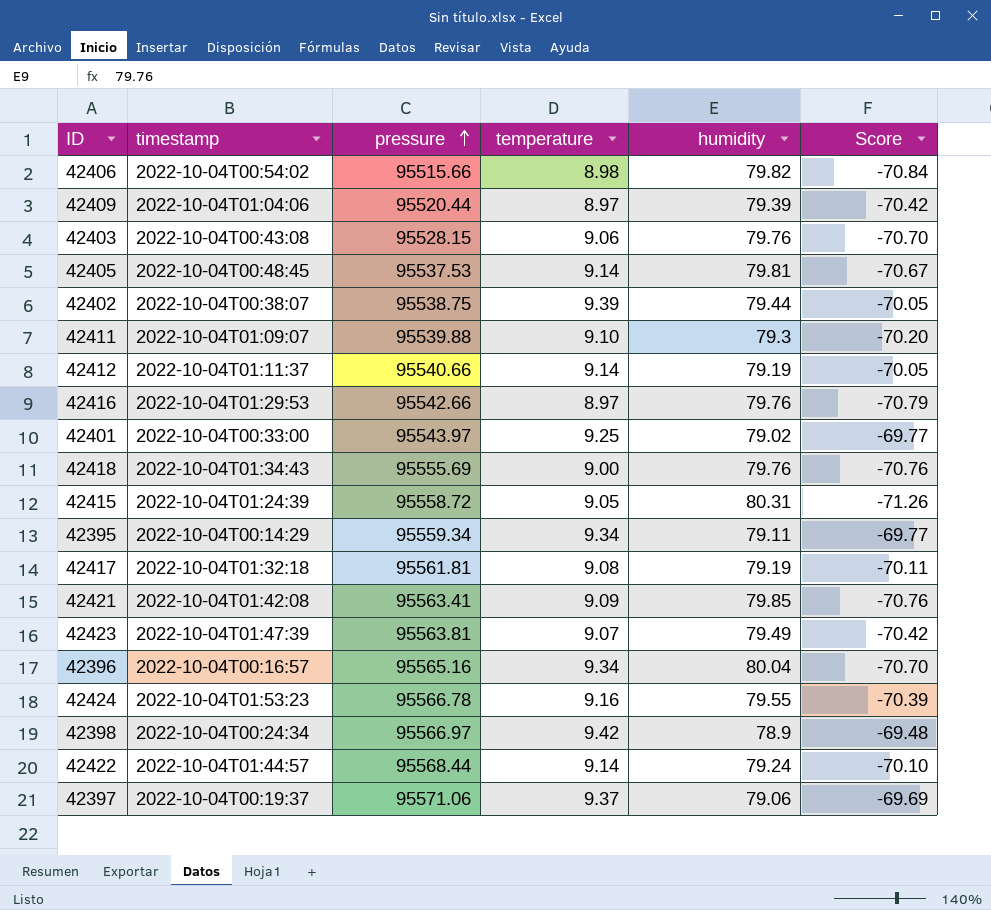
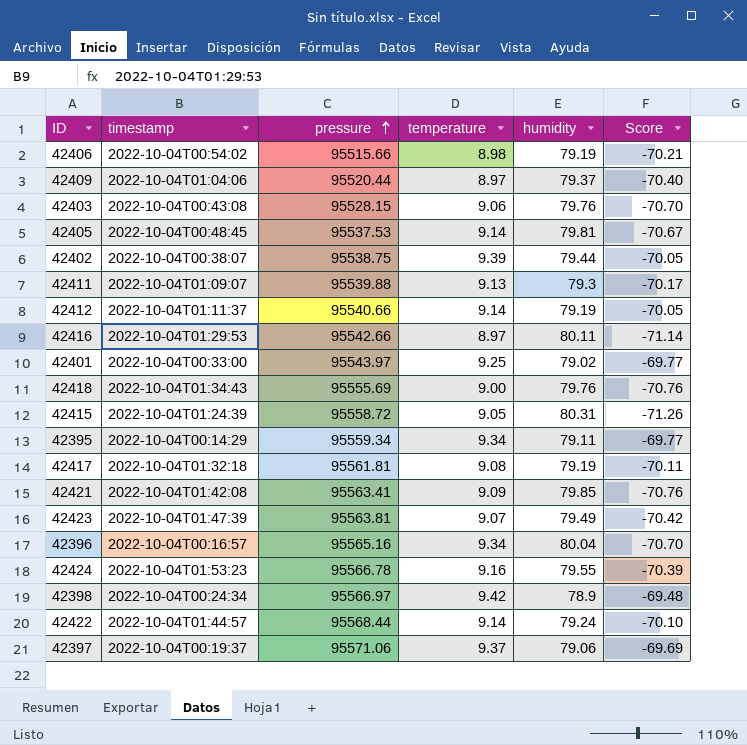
42406 | humidity: 79.82 -> 79.19
42406 | Score: -70.84 -> -70.21
42409 | humidity: 79.39 -> 79.37
42409 | Score: -70.42 -> -70.40
42411 | temperature: 9.10 -> 9.13
42411 | Score: -70.20 -> -70.17
42416 | humidity: 79.76 -> 80.11
42416 | Score: -70.79 -> -71.14

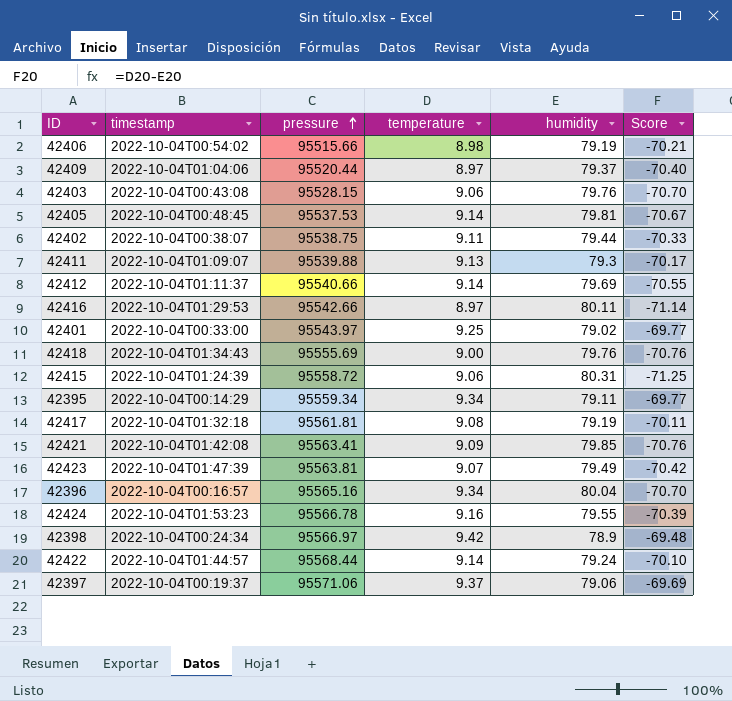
42402 | temperature: 9.39 -> 9.11
42402 | Score: -70.05 -> -70.33
42412 | humidity: 79.19 -> 79.69
42412 | Score: -70.05 -> -70.55
42415 | temperature: 9.05 -> 9.06
42415 | Score: -71.26 -> -71.25

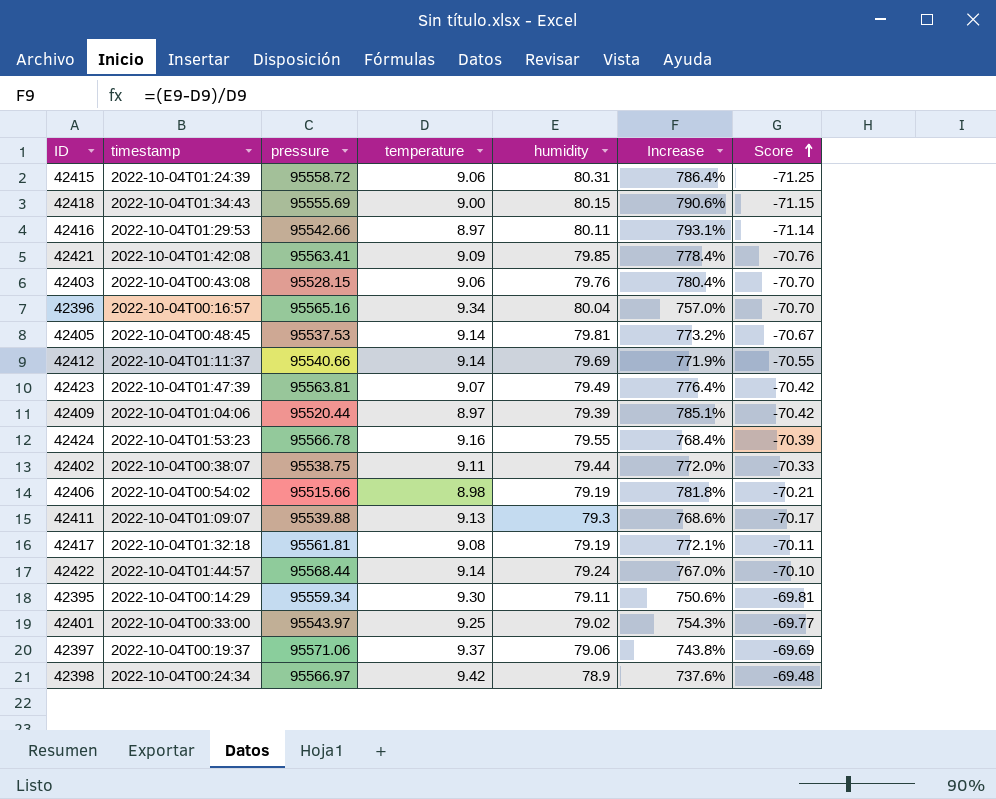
row order: pressure ascending -> Score ascending
column Increase | formula: none -> ([humidity] - [temperature]) / [temperature]
42418 | humidity: 79.76 -> 80.15
42418 | Score: -70.76 -> -71.15
42409 | humidity: 79.37 -> 79.39
42409 | Score: -70.40 -> -70.42
42395 | temperature: 9.34 -> 9.30
42395 | Score: -69.77 -> -69.81

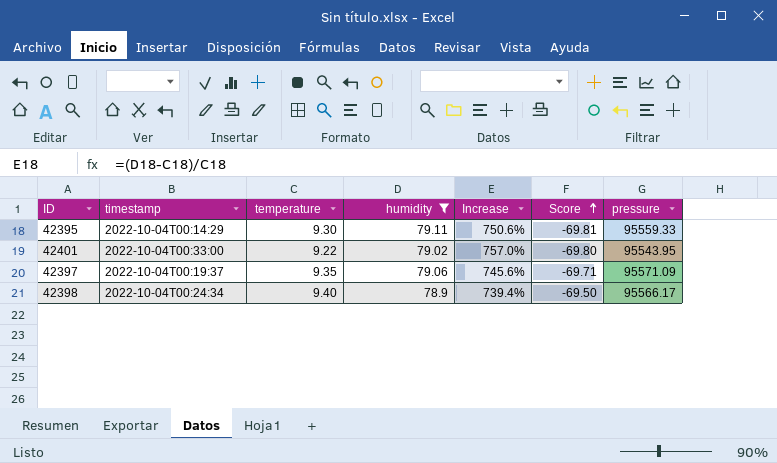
filter: none -> humidity <= 79.11
column pressure | position: 3 -> 7
42395 | pressure: 95559.34 -> 95559.33
42401 | temperature: 9.25 -> 9.22
42401 | Increase: 754.3% -> 757.0%
42401 | Score: -69.77 -> -69.80
42401 | pressure: 95543.97 -> 95543.95
42397 | temperature: 9.37 -> 9.35
42397 | Increase: 743.8% -> 745.6%
42397 | Score: -69.69 -> -69.71
42397 | pressure: 95571.06 -> 95571.09
42398 | temperature: 9.42 -> 9.40
42398 | Increase: 737.6% -> 739.4%
42398 | Score: -69.48 -> -69.50
42398 | pressure: 95566.97 -> 95566.17

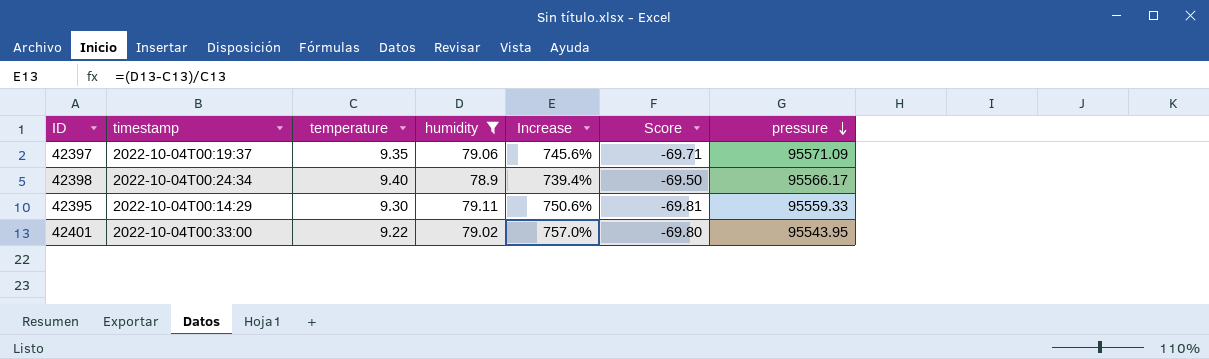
row order: Score ascending -> pressure descending

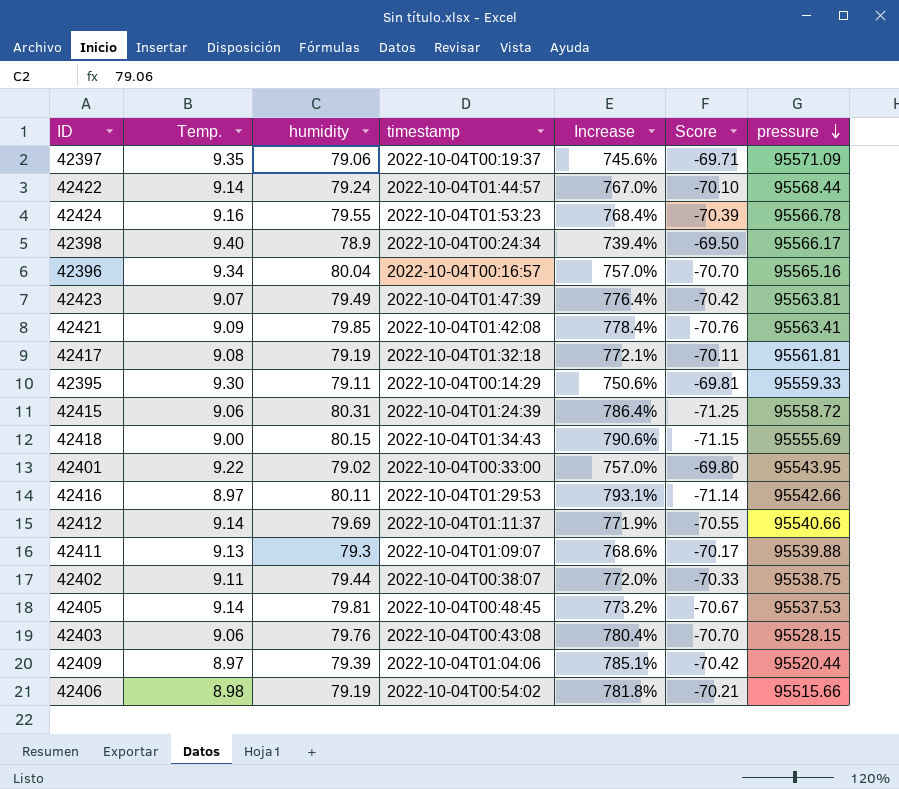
filter: humidity <= 79.11 -> none
column name: temperature -> Temp.
column timestamp | position: 2 -> 4

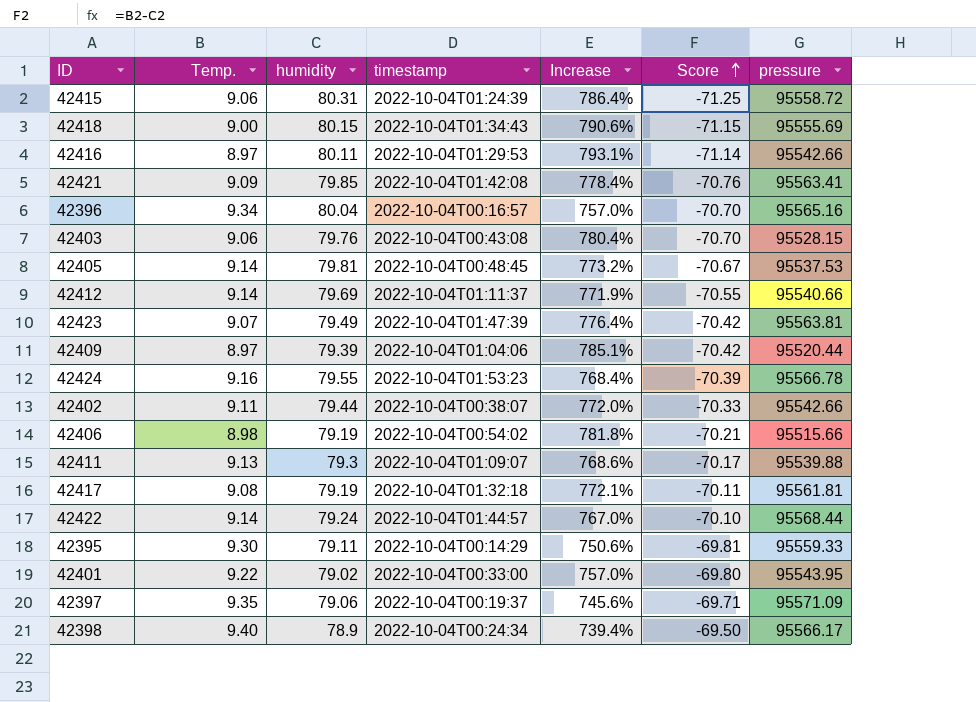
row order: pressure descending -> Score ascending
42402 | pressure: 95538.75 -> 95542.66

